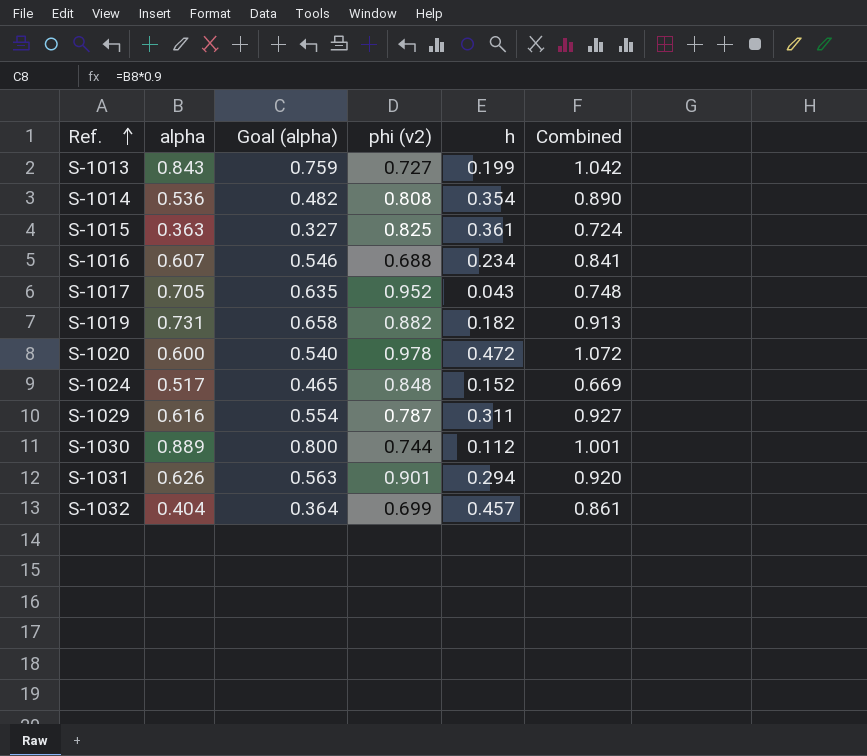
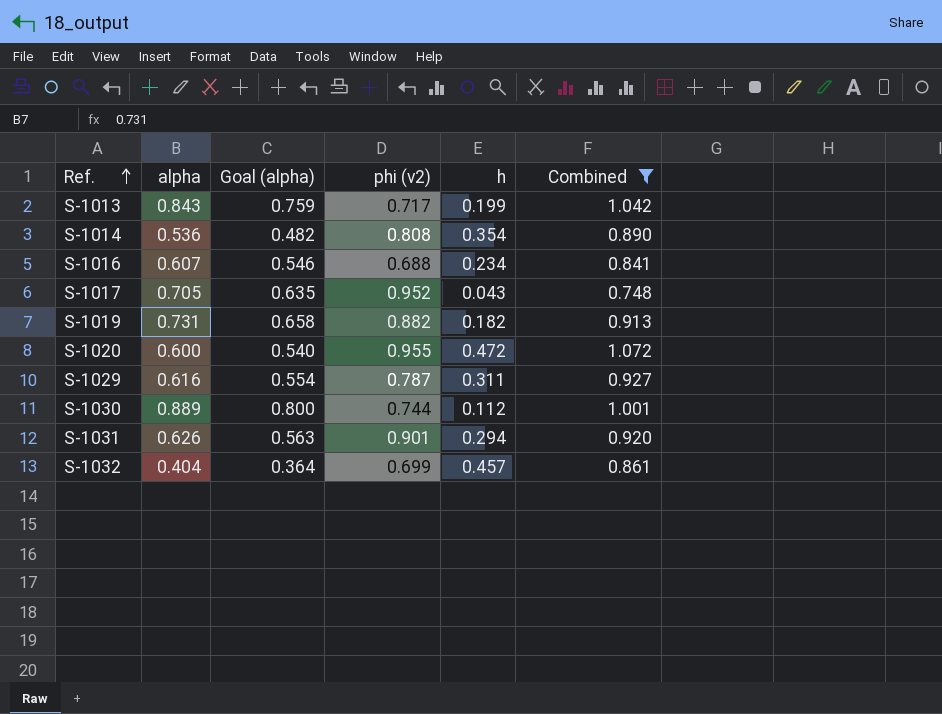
filter: none -> Combined >= 0.748
S-1013 | phi (v2): 0.727 -> 0.717
S-1020 | phi (v2): 0.978 -> 0.955

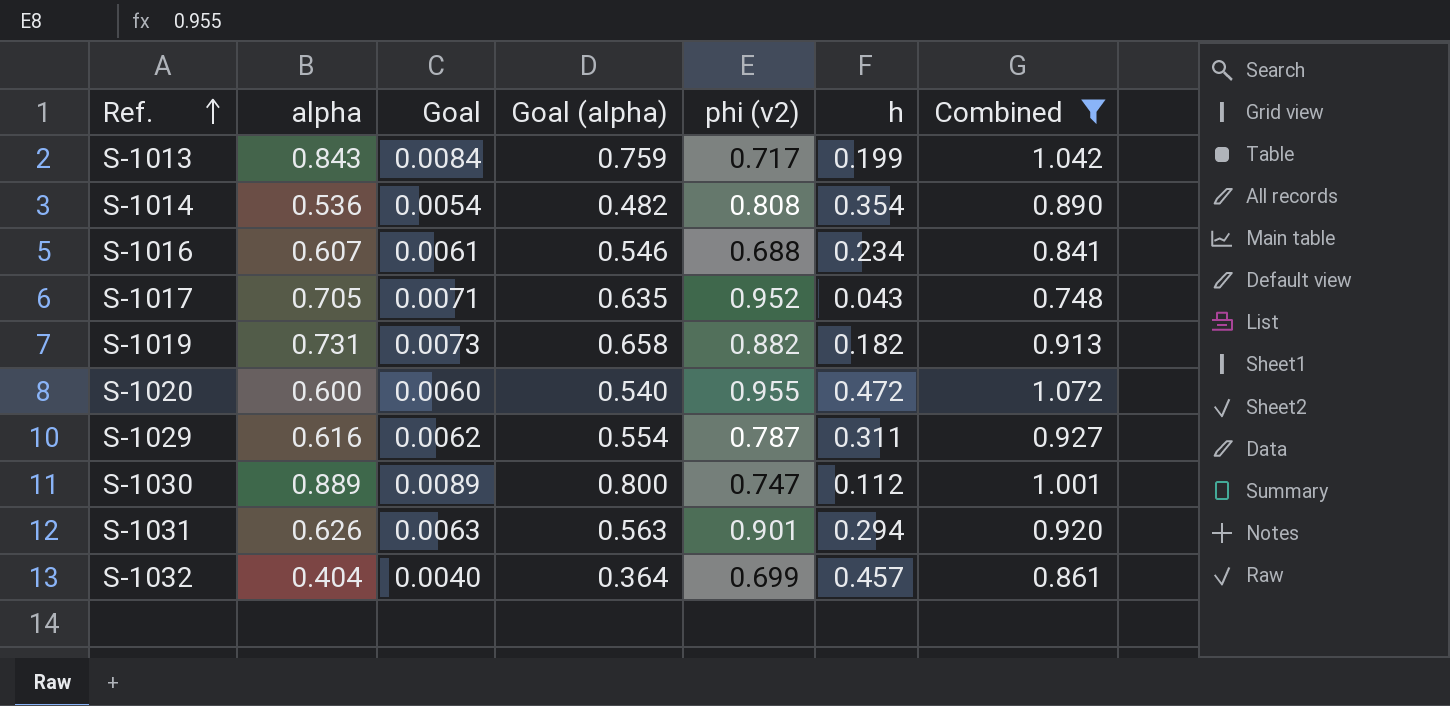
column Goal | formula: none -> [alpha] * 0.01
S-1030 | phi (v2): 0.744 -> 0.747

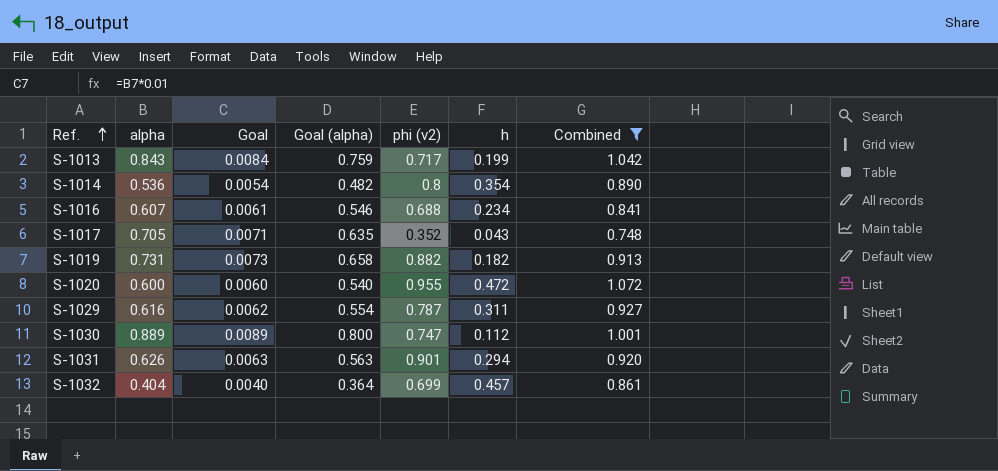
S-1014 | phi (v2): 0.808 -> 0.8
S-1017 | phi (v2): 0.952 -> 0.352

